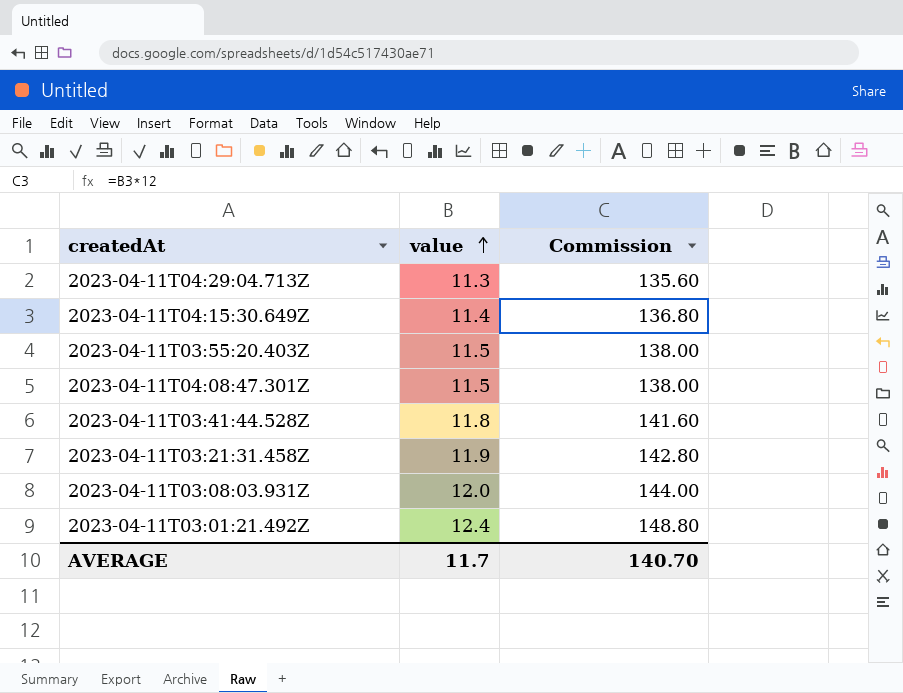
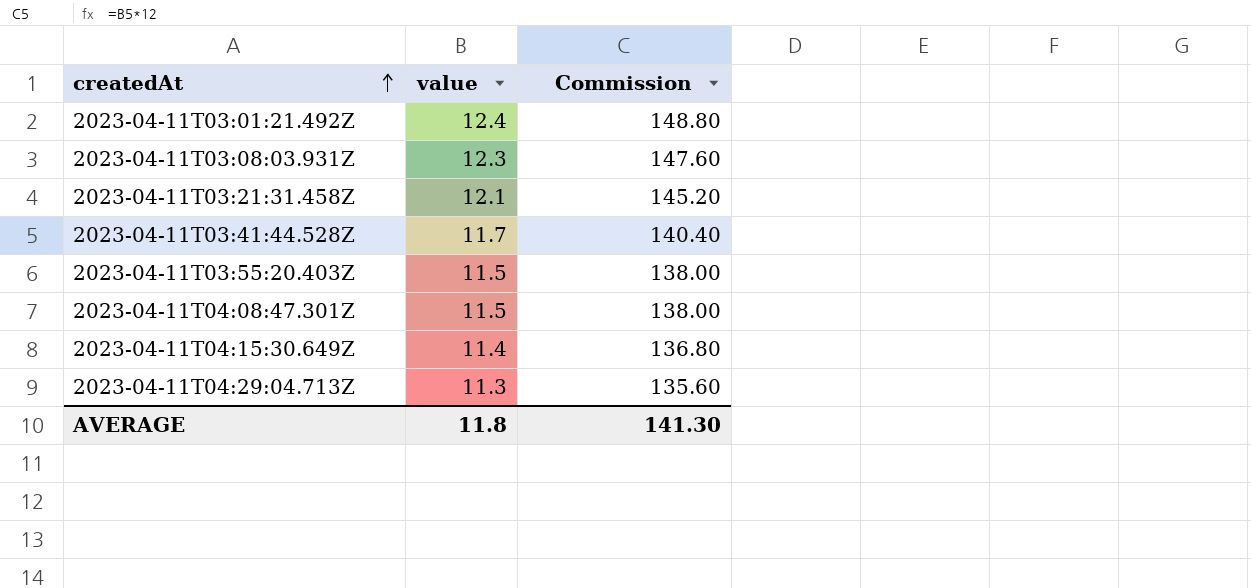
row order: value ascending -> createdAt ascending
2023-04-11T03:08:03.931Z | value: 12.0 -> 12.3
2023-04-11T03:08:03.931Z | Commission: 144.00 -> 147.60
2023-04-11T03:21:31.458Z | value: 11.9 -> 12.1
2023-04-11T03:21:31.458Z | Commission: 142.80 -> 145.20
2023-04-11T03:41:44.528Z | value: 11.8 -> 11.7
2023-04-11T03:41:44.528Z | Commission: 141.60 -> 140.40
AVERAGE | value: 11.7 -> 11.8
AVERAGE | Commission: 140.70 -> 141.30

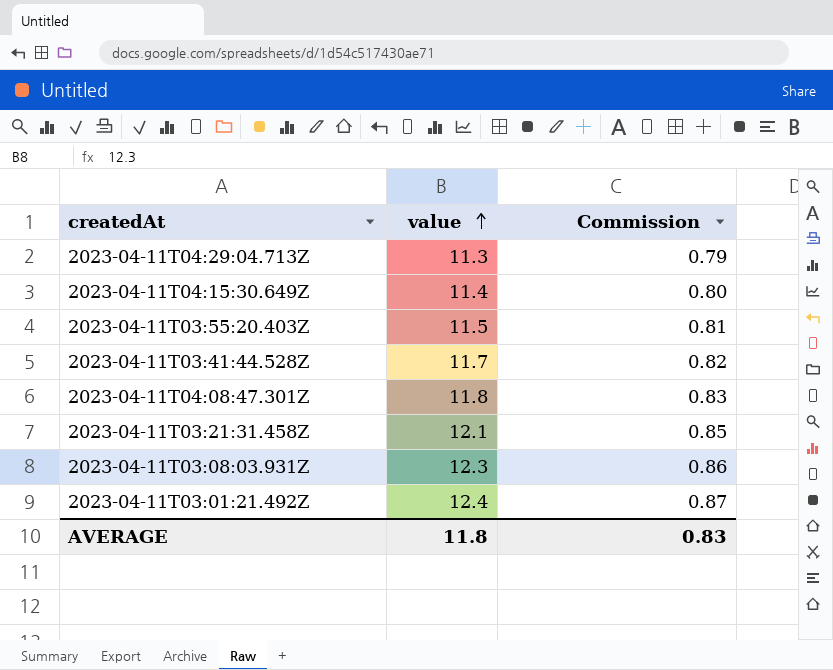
row order: createdAt ascending -> value ascending
column Commission | formula: [value] * 12 -> [value] * 0.07
2023-04-11T04:08:47.301Z | value: 11.5 -> 11.8
AVERAGE | Commission: 141.30 -> 0.83

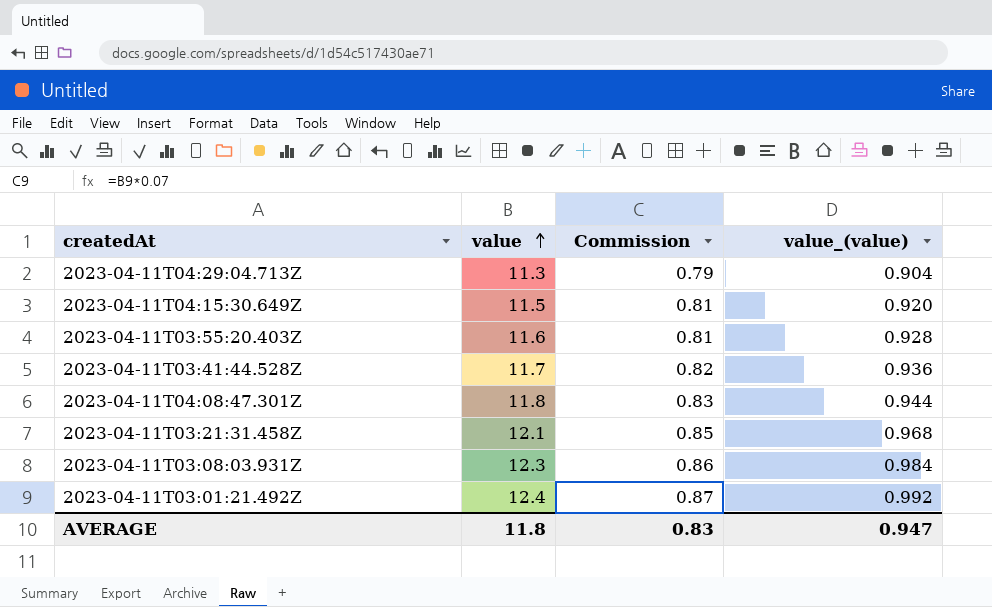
column value_(value) | formula: none -> [value] * 0.08
2023-04-11T04:15:30.649Z | value: 11.4 -> 11.5
2023-04-11T04:15:30.649Z | Commission: 0.80 -> 0.81
2023-04-11T03:55:20.403Z | value: 11.5 -> 11.6

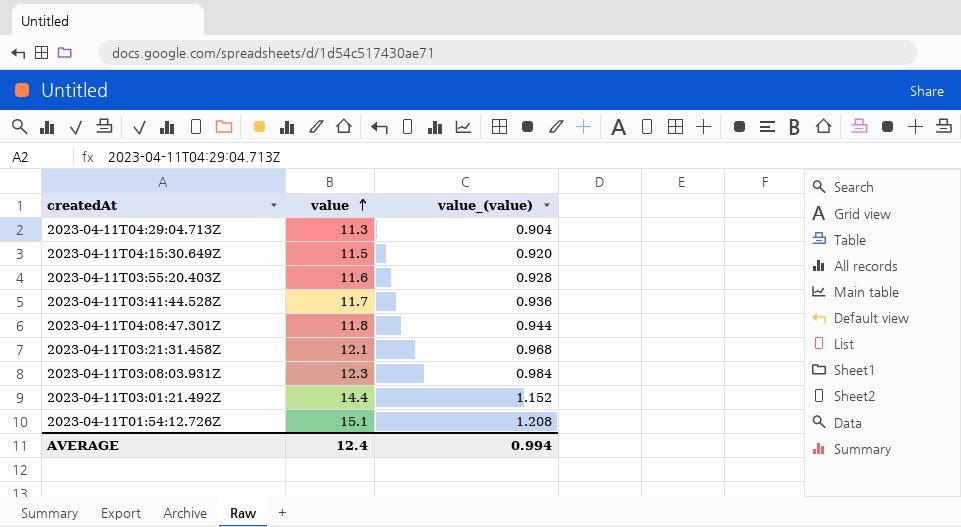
column Commission | formula: [value] * 0.07 -> none
2023-04-11T03:01:21.492Z | value: 12.4 -> 14.4
2023-04-11T03:01:21.492Z | value_(value): 0.992 -> 1.152
row 2023-04-11T01:54:12.726Z: none -> 15.1 | 1.208
AVERAGE | value: 11.8 -> 12.4
AVERAGE | value_(value): 0.947 -> 0.994

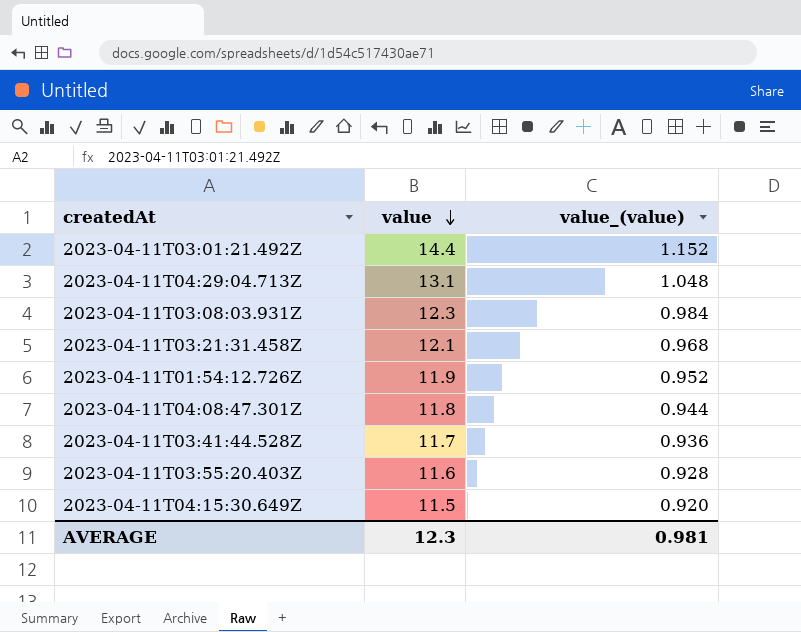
row order: value ascending -> value descending
2023-04-11T04:29:04.713Z | value: 11.3 -> 13.1
2023-04-11T04:29:04.713Z | value_(value): 0.904 -> 1.048
2023-04-11T01:54:12.726Z | value: 15.1 -> 11.9
2023-04-11T01:54:12.726Z | value_(value): 1.208 -> 0.952
AVERAGE | value: 12.4 -> 12.3
AVERAGE | value_(value): 0.994 -> 0.981

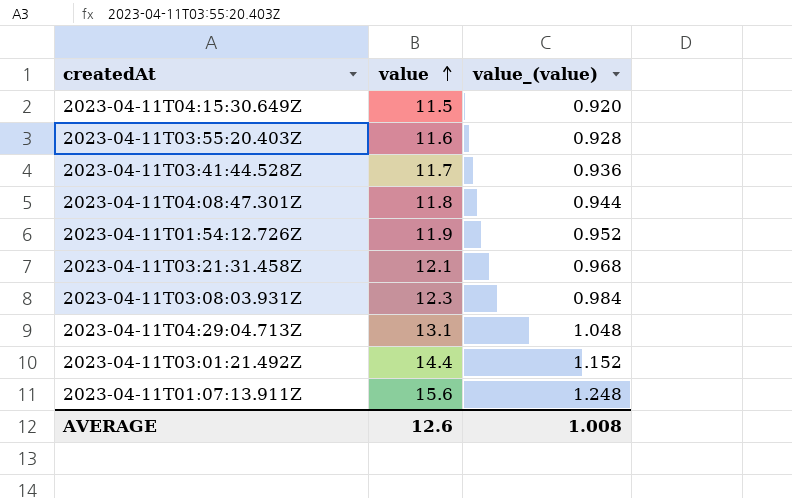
row order: value descending -> value ascending
row 2023-04-11T01:07:13.911Z: none -> 15.6 | 1.248
AVERAGE | value: 12.3 -> 12.6
AVERAGE | value_(value): 0.981 -> 1.008

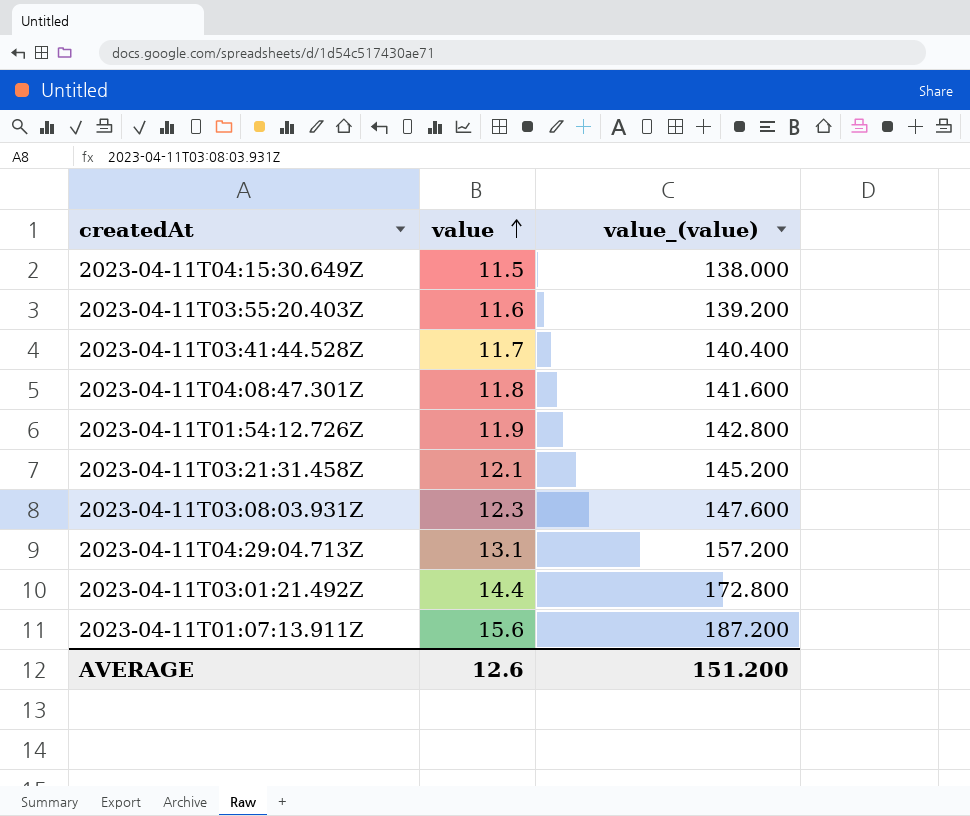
column value_(value) | formula: [value] * 0.08 -> [value] * 12
AVERAGE | value_(value): 1.008 -> 151.200

